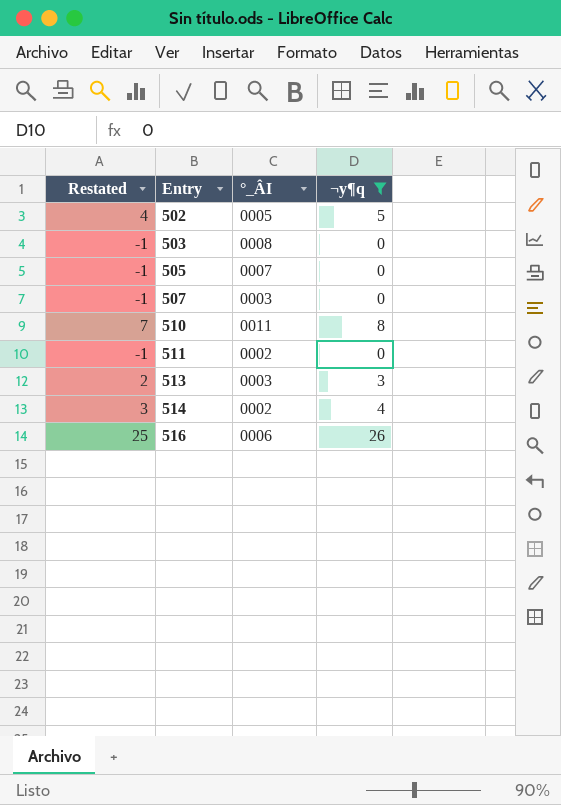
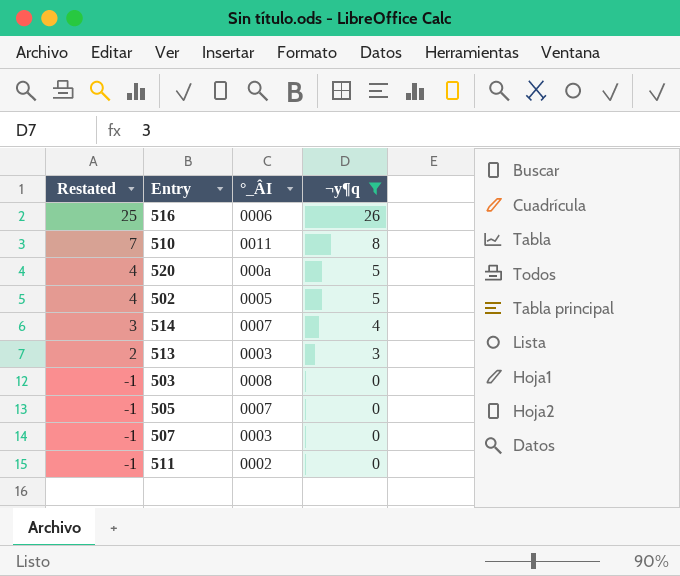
row order: Entry ascending -> Restated descending
row 520: none -> 4 | 000a | 5
514 | °_ÂI: 0002 -> 0007

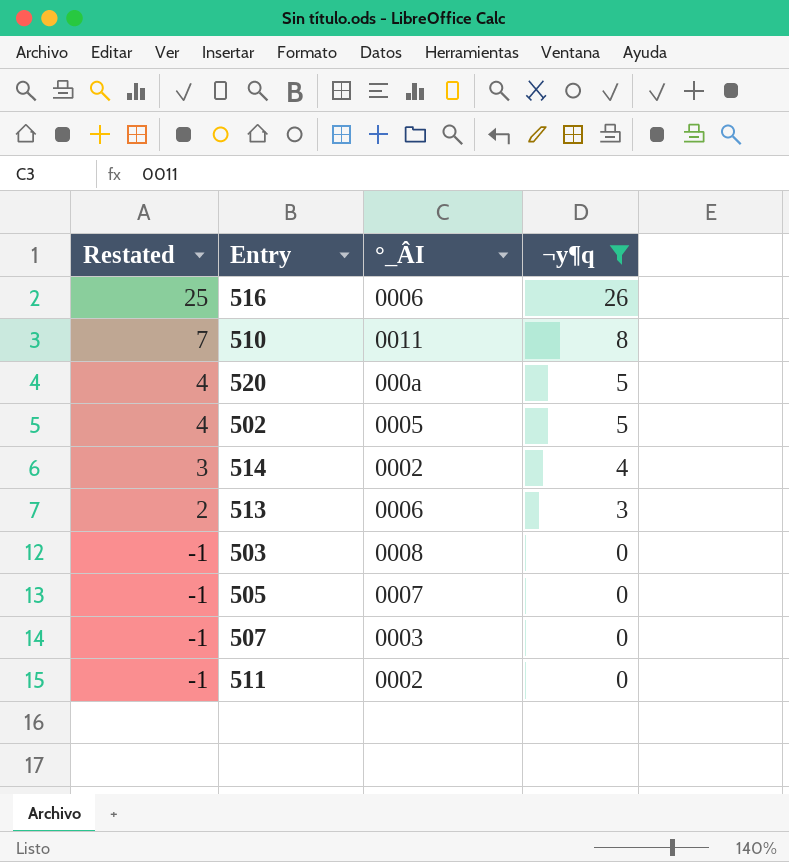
514 | °_ÂI: 0007 -> 0002
513 | °_ÂI: 0003 -> 0006

